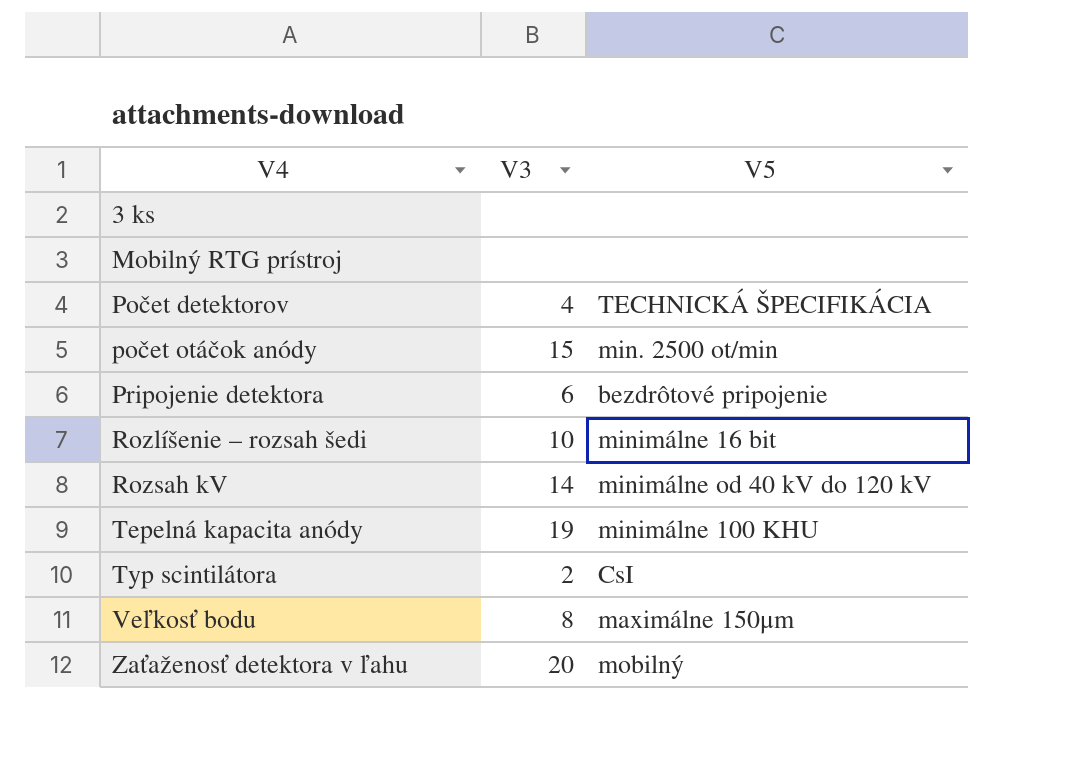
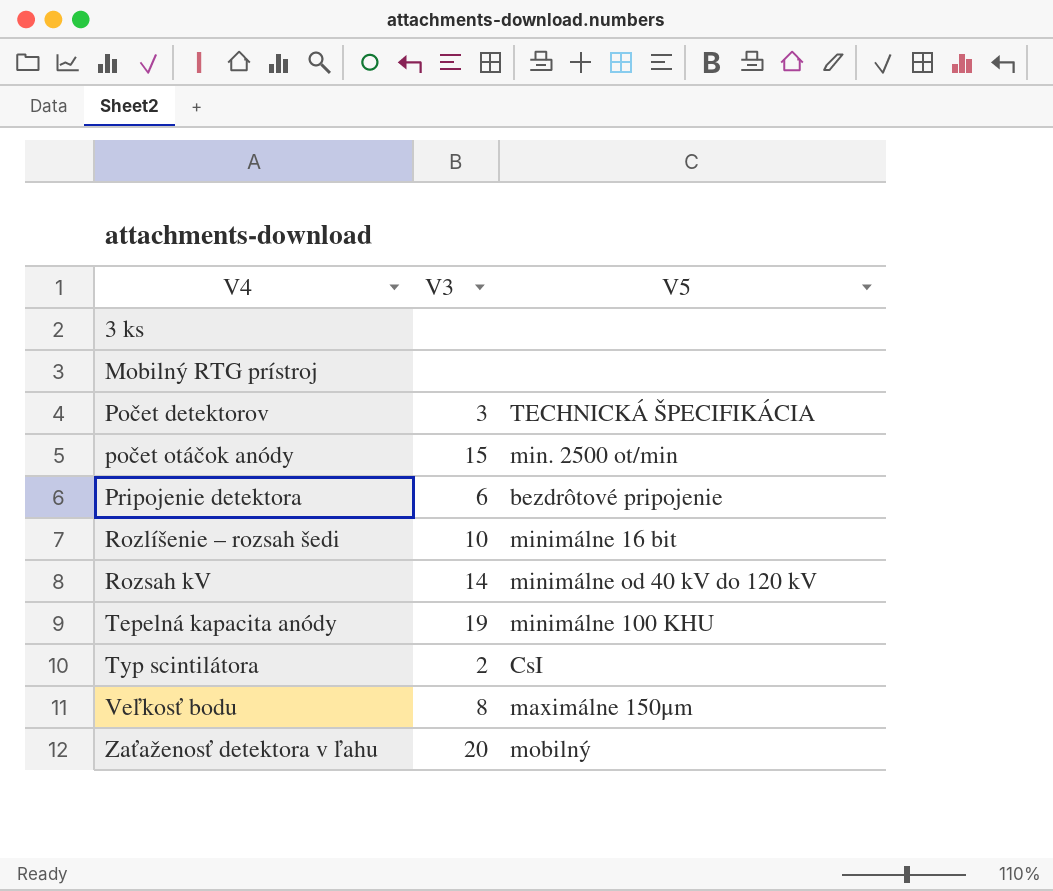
Počet detektorov | V3: 4 -> 3

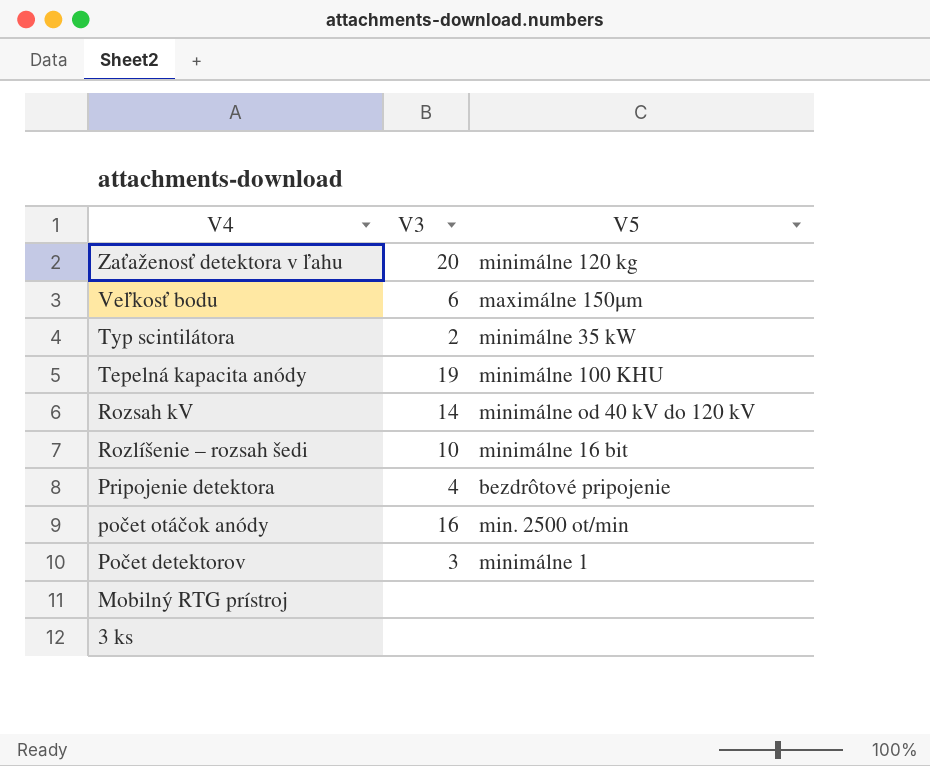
row order: V4 ascending -> V4 descending
Zaťaženosť detektora v ľahu | V5: mobilný -> minimálne 120 kg
Veľkosť bodu | V3: 8 -> 6
Typ scintilátora | V5: CsI -> minimálne 35 kW
Pripojenie detektora | V3: 6 -> 4
počet otáčok anódy | V3: 15 -> 16
Počet detektorov | V5: TECHNICKÁ ŠPECIFIKÁCIA -> minimálne 1

